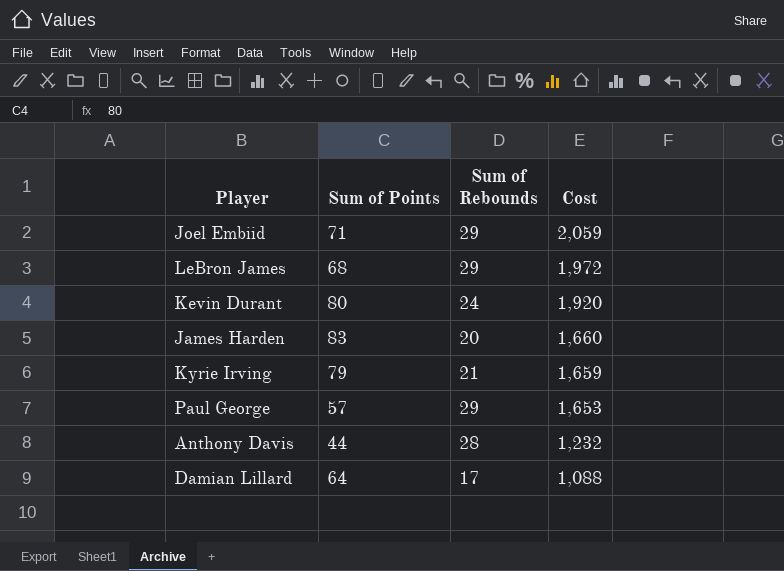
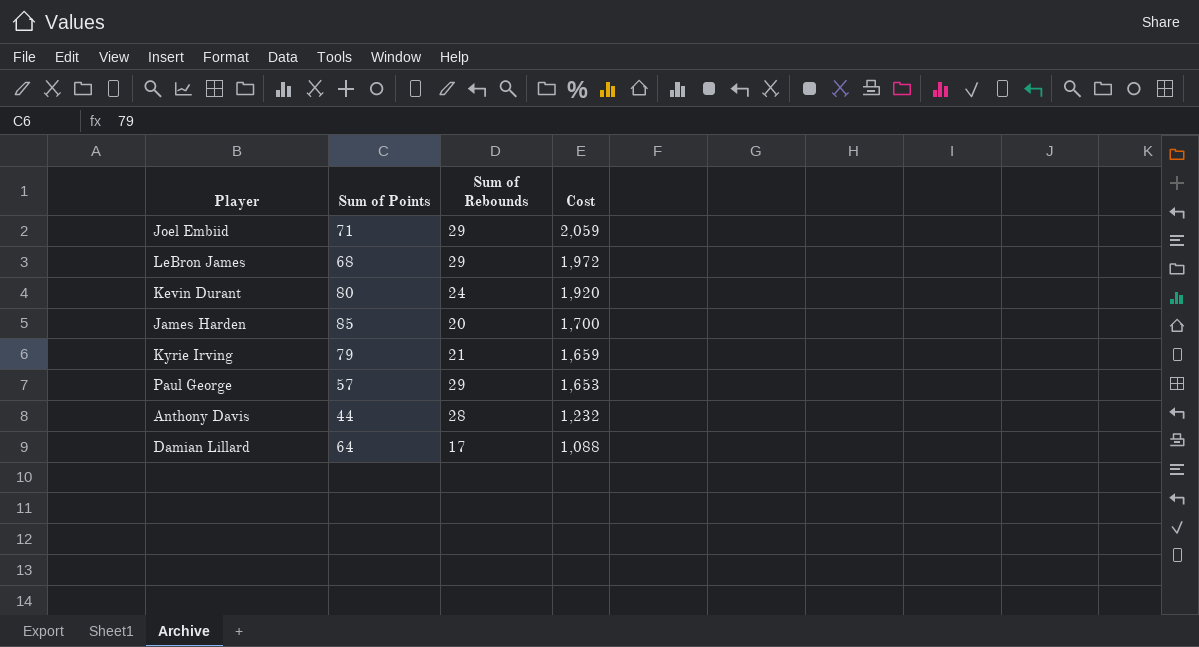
James Harden | Sum of Points: 83 -> 85
James Harden | Cost: 1,660 -> 1,700

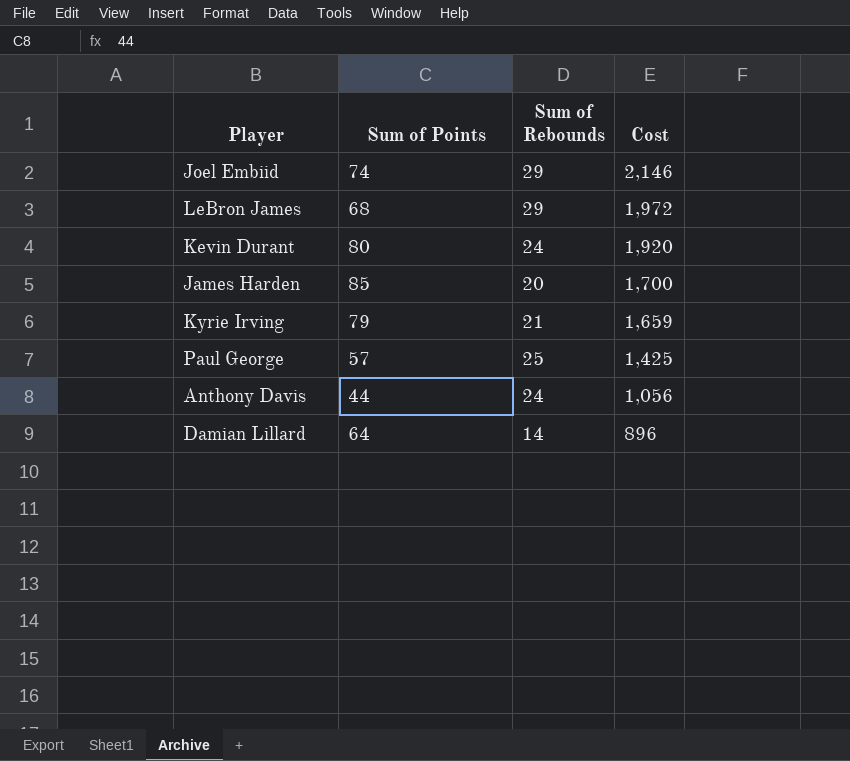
Joel Embiid | Sum of Points: 71 -> 74
Joel Embiid | Cost: 2,059 -> 2,146
Paul George | Sum of Rebounds: 29 -> 25
Paul George | Cost: 1,653 -> 1,425
Anthony Davis | Sum of Rebounds: 28 -> 24
Anthony Davis | Cost: 1,232 -> 1,056
Damian Lillard | Sum of Rebounds: 17 -> 14
Damian Lillard | Cost: 1,088 -> 896

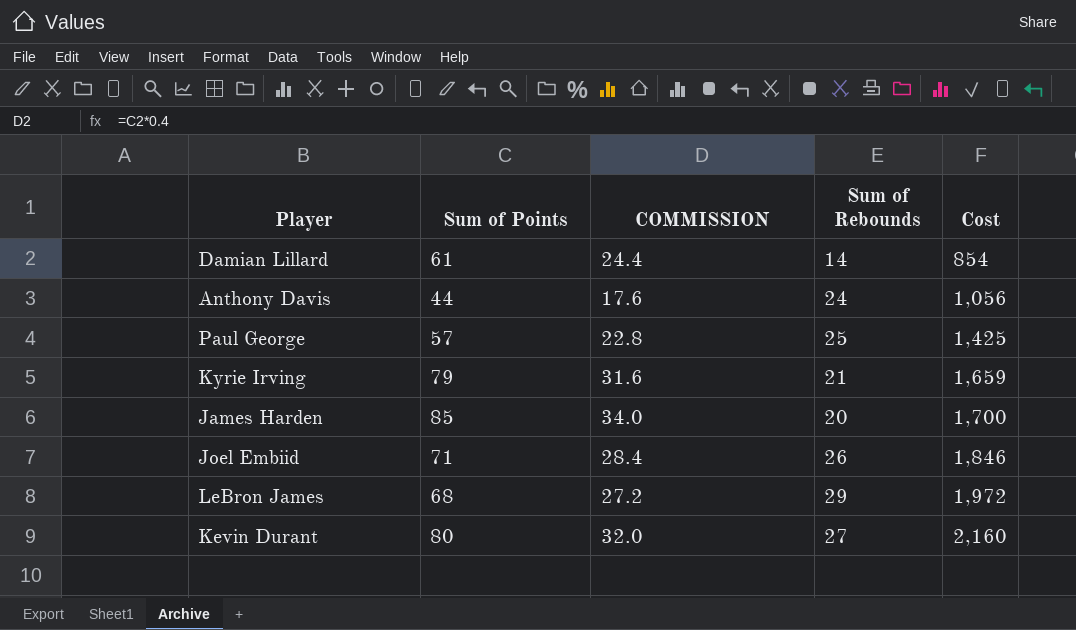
row order: Cost descending -> Cost ascending
column COMMISSION | formula: none -> [Sum of Points] * 0.4
Damian Lillard | Sum of Points: 64 -> 61
Damian Lillard | Cost: 896 -> 854
Joel Embiid | Sum of Points: 74 -> 71
Joel Embiid | Sum of Rebounds: 29 -> 26
Joel Embiid | Cost: 2,146 -> 1,846
Kevin Durant | Sum of Rebounds: 24 -> 27
Kevin Durant | Cost: 1,920 -> 2,160

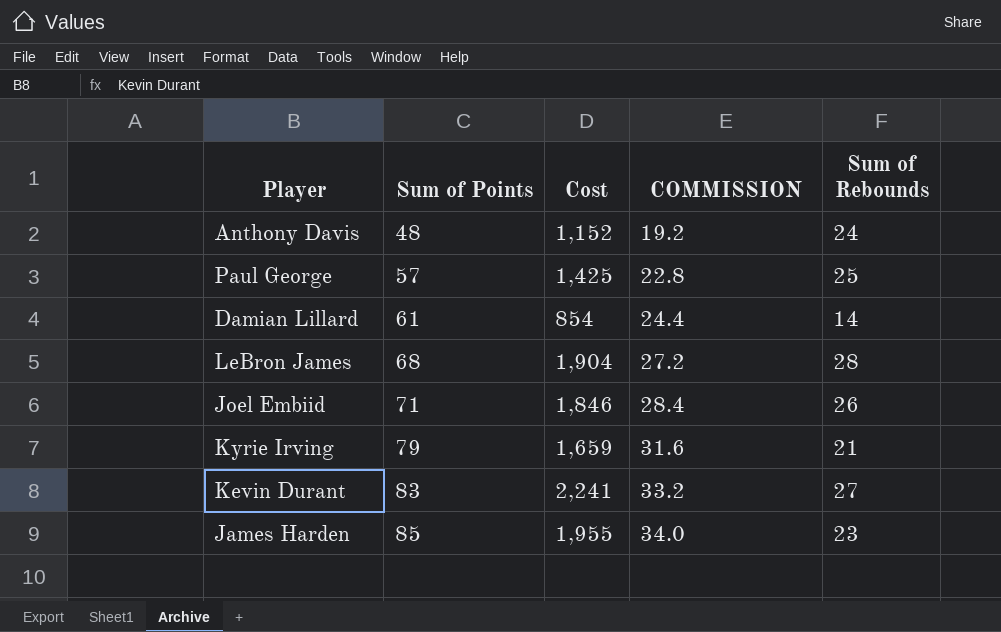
row order: Cost ascending -> Sum of Points ascending
column Cost | position: 5 -> 3
Anthony Davis | Sum of Points: 44 -> 48
Anthony Davis | Cost: 1,056 -> 1,152
Anthony Davis | COMMISSION: 17.6 -> 19.2
LeBron James | Cost: 1,972 -> 1,904
LeBron James | Sum of Rebounds: 29 -> 28
Kevin Durant | Sum of Points: 80 -> 83
Kevin Durant | Cost: 2,160 -> 2,241
Kevin Durant | COMMISSION: 32.0 -> 33.2
James Harden | Cost: 1,700 -> 1,955
James Harden | Sum of Rebounds: 20 -> 23

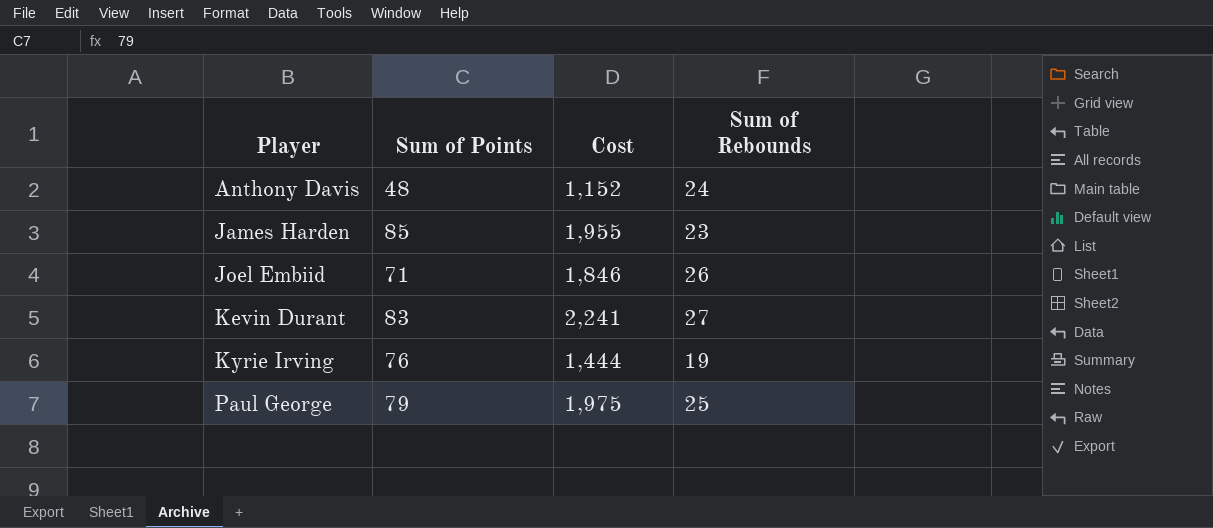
row order: Sum of Points ascending -> Player ascending
column COMMISSION | formula: [Sum of Points] * 0.4 -> none
row Damian Lillard: 61 | 854 | 24.4 | 14 -> none
row LeBron James: 68 | 1,904 | 27.2 | 28 -> none
Kyrie Irving | Sum of Points: 79 -> 76
Kyrie Irving | Cost: 1,659 -> 1,444
Kyrie Irving | Sum of Rebounds: 21 -> 19
Paul George | Sum of Points: 57 -> 79
Paul George | Cost: 1,425 -> 1,975

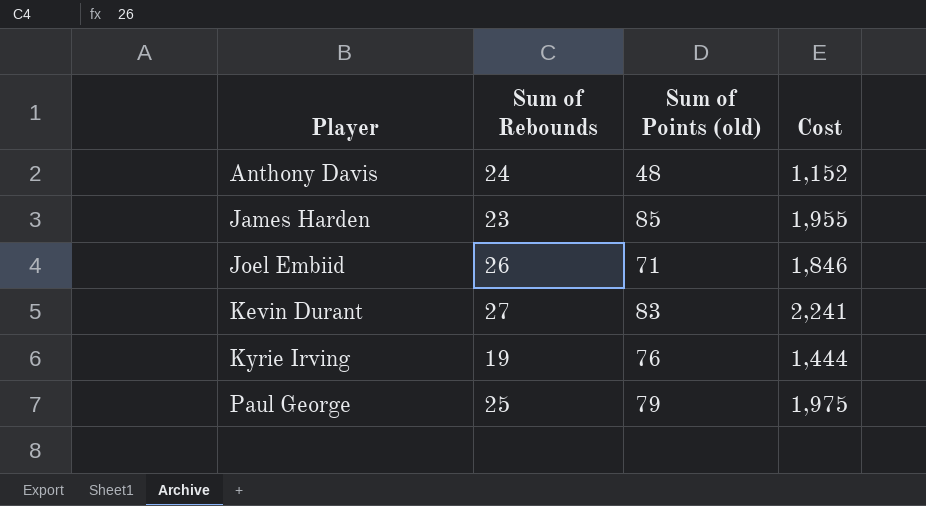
column Sum of Rebounds | position: 4 -> 2
column name: Sum of Points -> Sum of Points (old)

